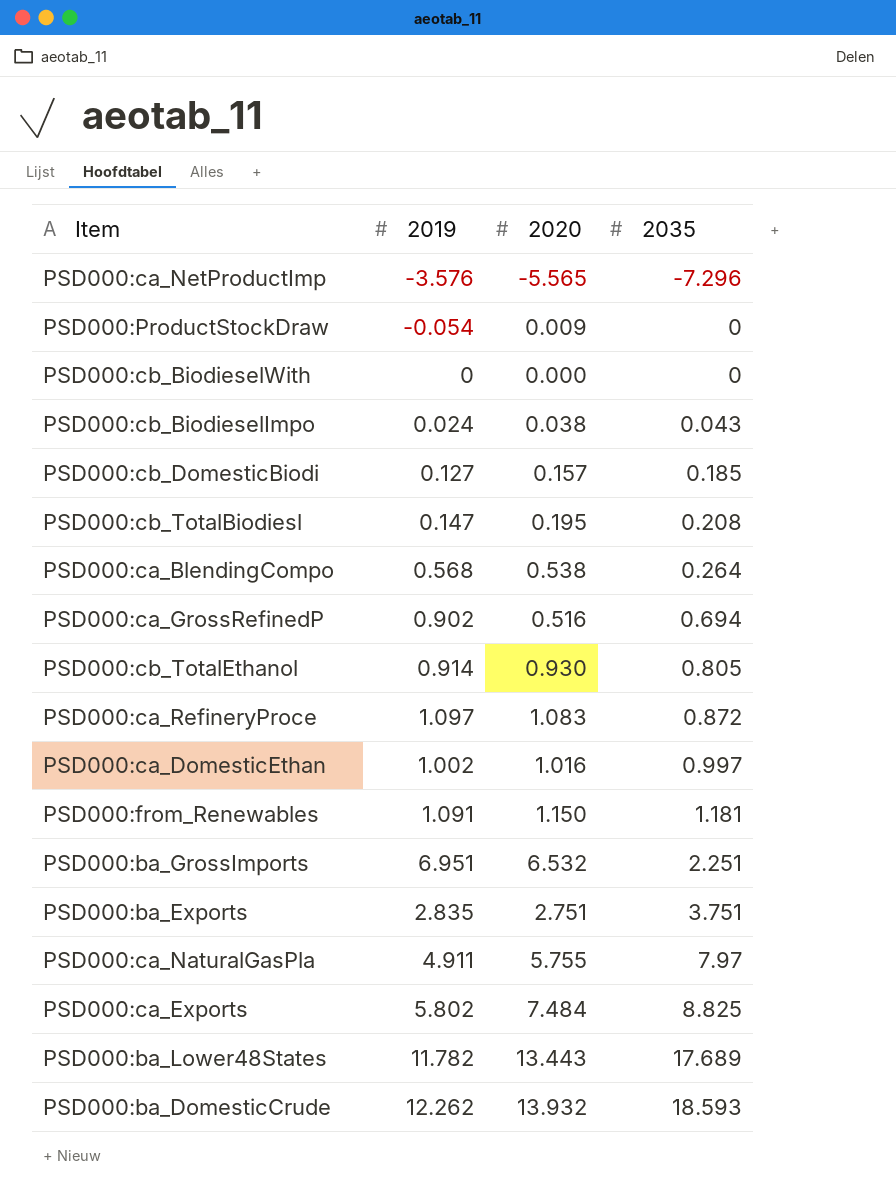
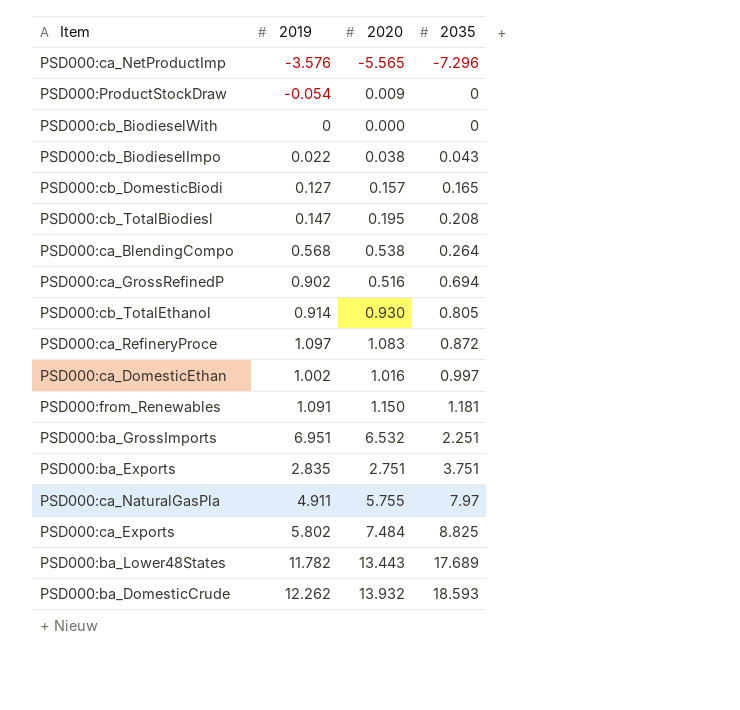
PSD000:cb_BiodieselImpo | 2019: 0.024 -> 0.022
PSD000:cb_DomesticBiodi | 2035: 0.185 -> 0.165

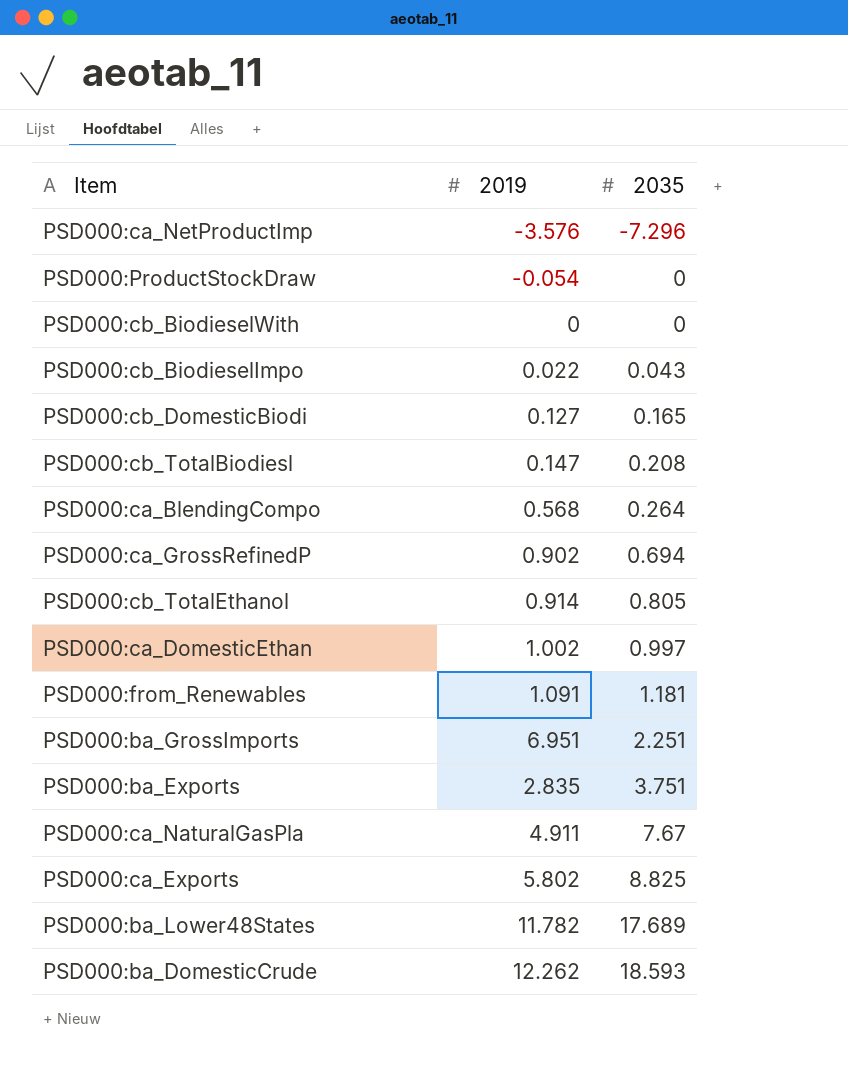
column 2020 | position: 3 -> none
row PSD000:ca_RefineryProce: 1.097 | 1.083 | 0.872 -> none
PSD000:ca_NaturalGasPla | 2035: 7.97 -> 7.67

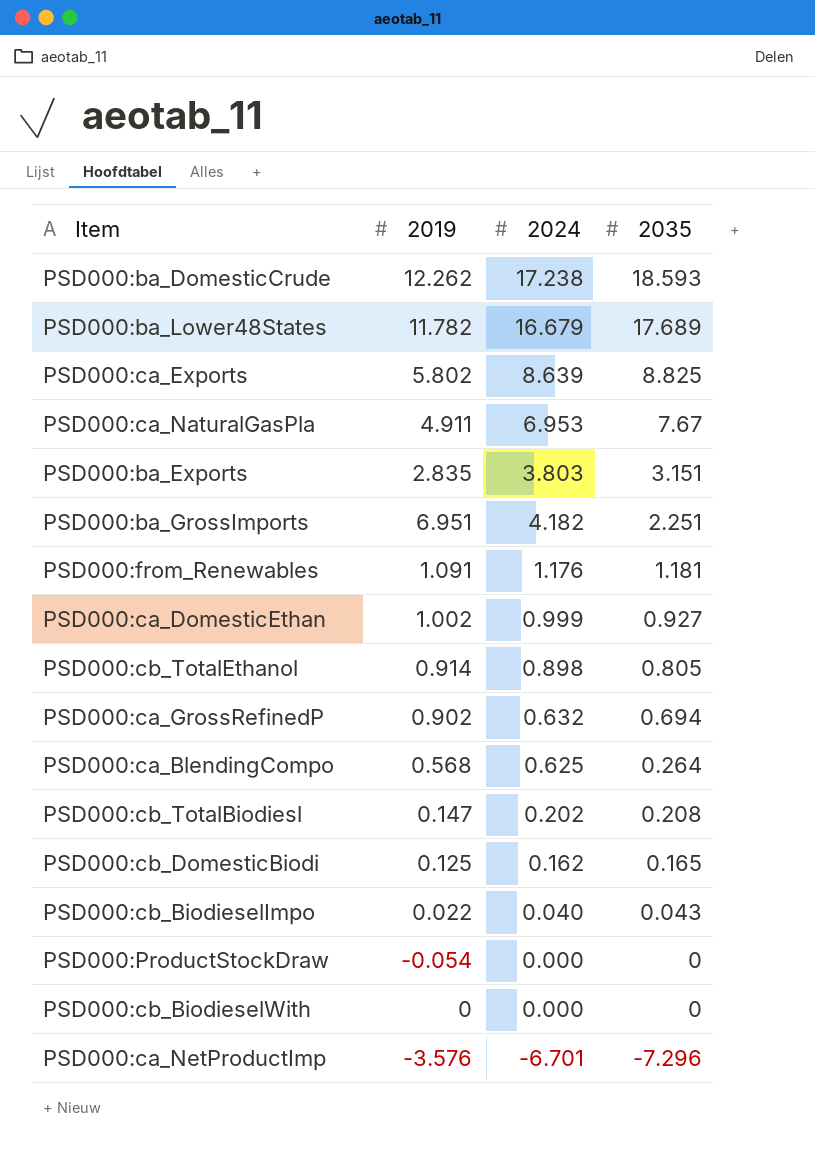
row order: 2035 ascending -> 2035 descending
column 2024 | position: none -> 3
PSD000:ba_Exports | 2035: 3.751 -> 3.151
PSD000:ca_DomesticEthan | 2035: 0.997 -> 0.927
PSD000:cb_DomesticBiodi | 2019: 0.127 -> 0.125

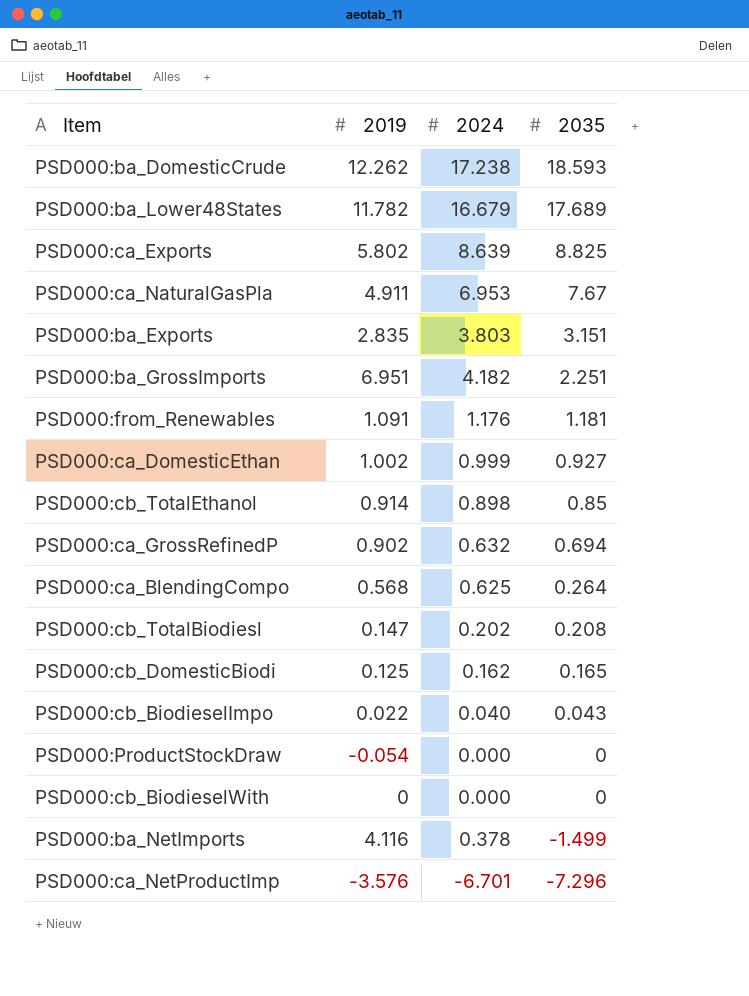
PSD000:cb_TotalEthanol | 2035: 0.805 -> 0.85
row PSD000:ba_NetImports: none -> 4.116 | 0.378 | -1.499

